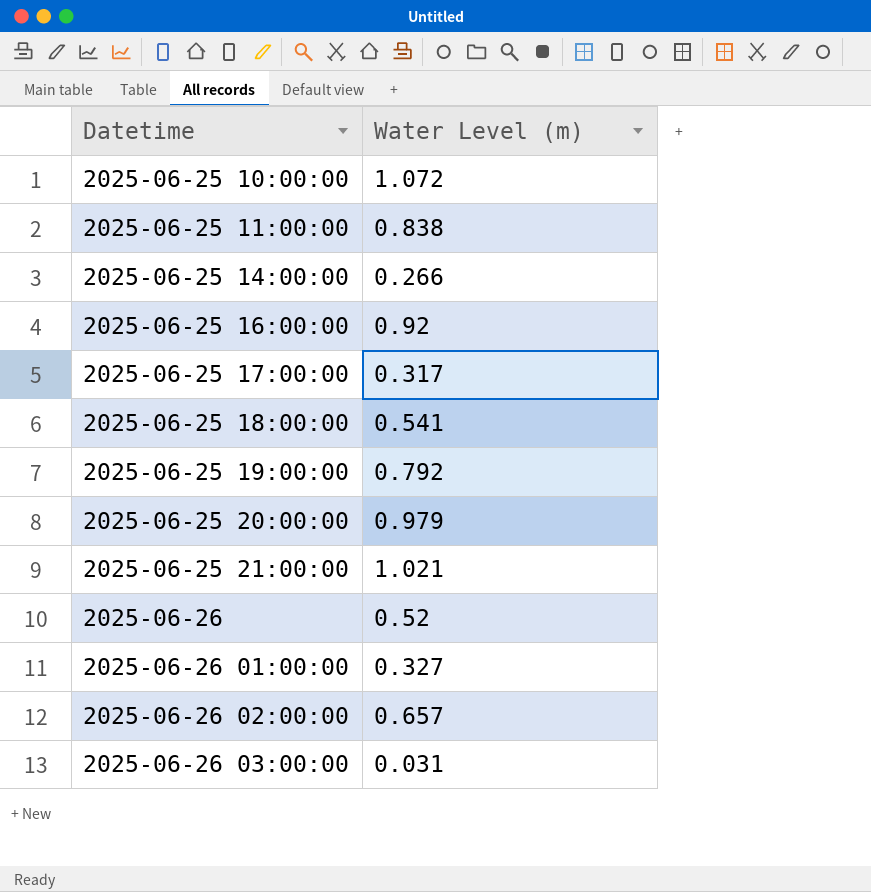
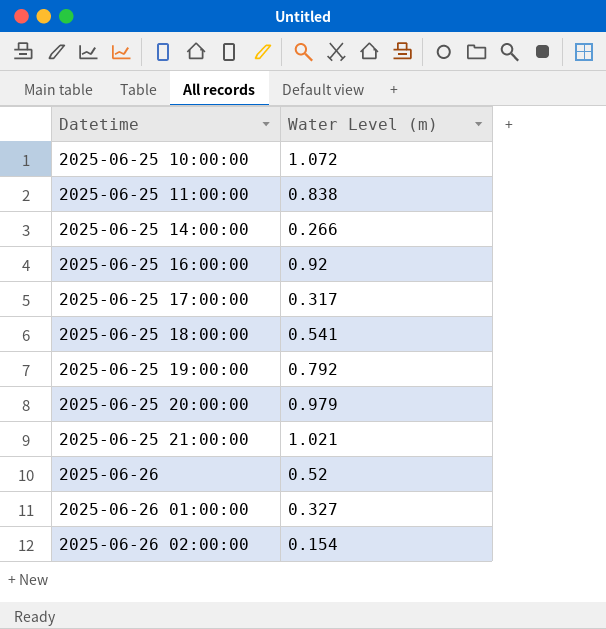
row 2025-06-26 03:00:00: 0.031 -> none
2025-06-26 02:00:00 | Water Level (m): 0.657 -> 0.154

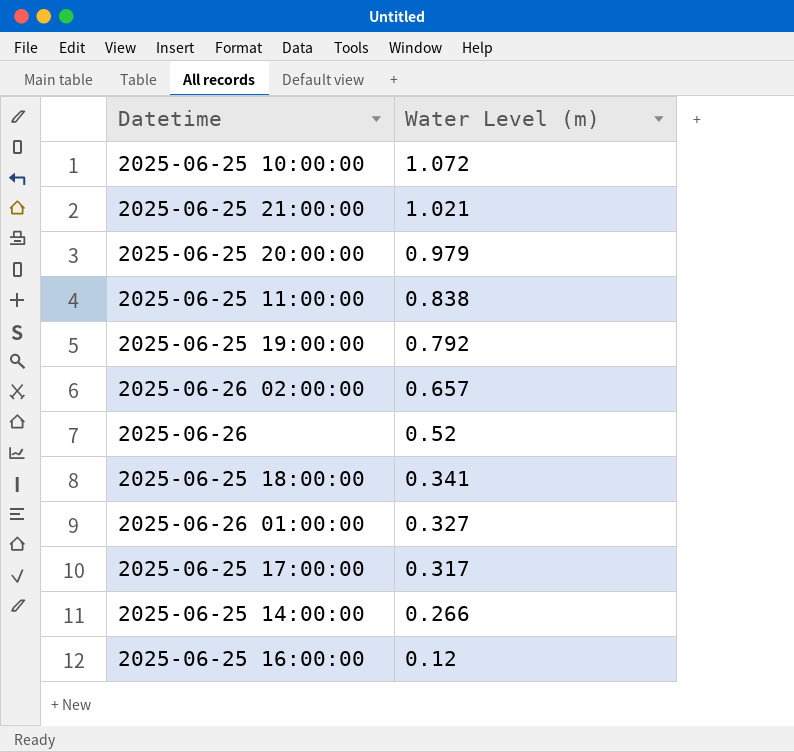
row order: Datetime ascending -> Water Level (m) descending
2025-06-26 02:00:00 | Water Level (m): 0.154 -> 0.657
2025-06-25 18:00:00 | Water Level (m): 0.541 -> 0.341
2025-06-25 16:00:00 | Water Level (m): 0.92 -> 0.12

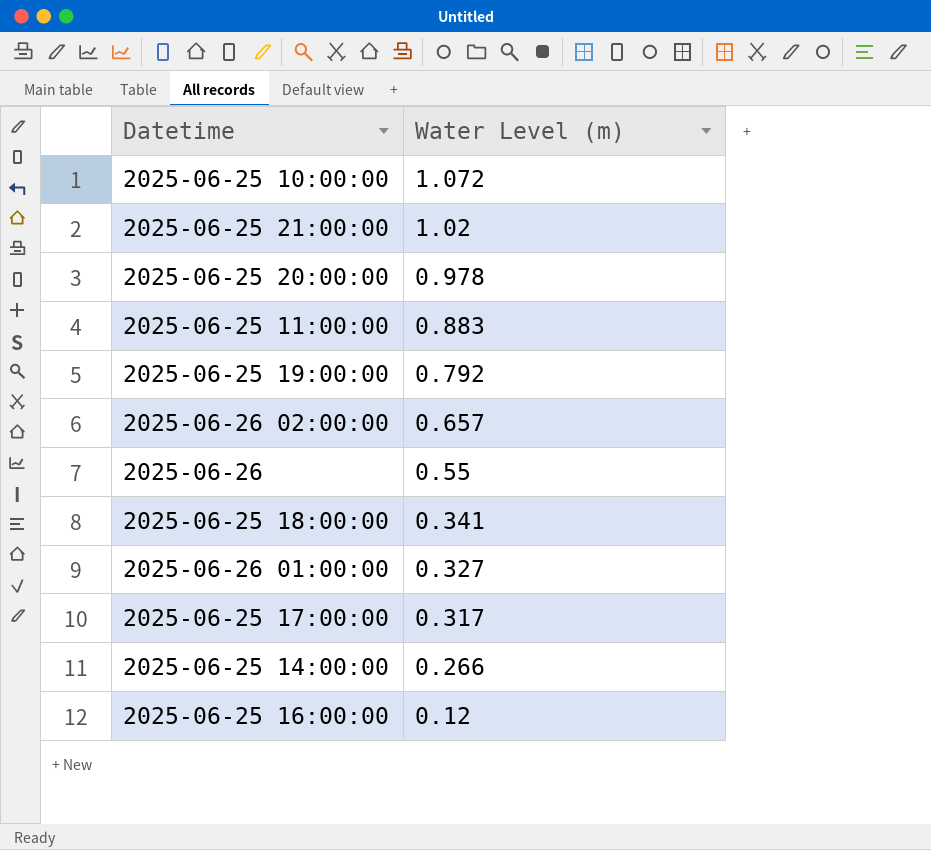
2025-06-25 21:00:00 | Water Level (m): 1.021 -> 1.02
2025-06-25 20:00:00 | Water Level (m): 0.979 -> 0.978
2025-06-25 11:00:00 | Water Level (m): 0.838 -> 0.883
2025-06-26 | Water Level (m): 0.52 -> 0.55

